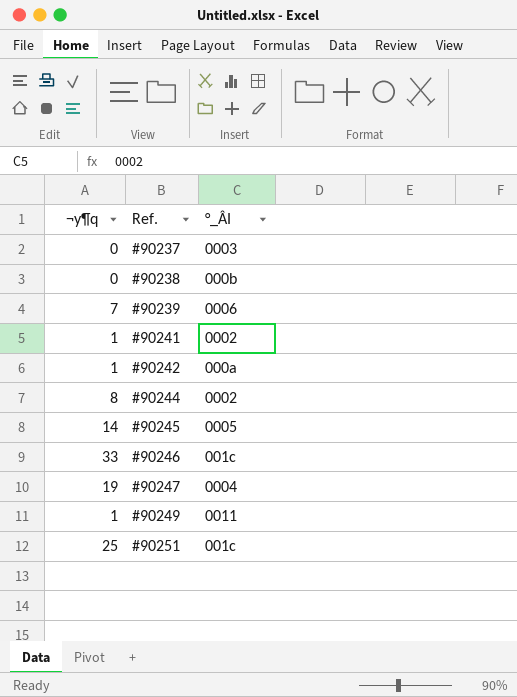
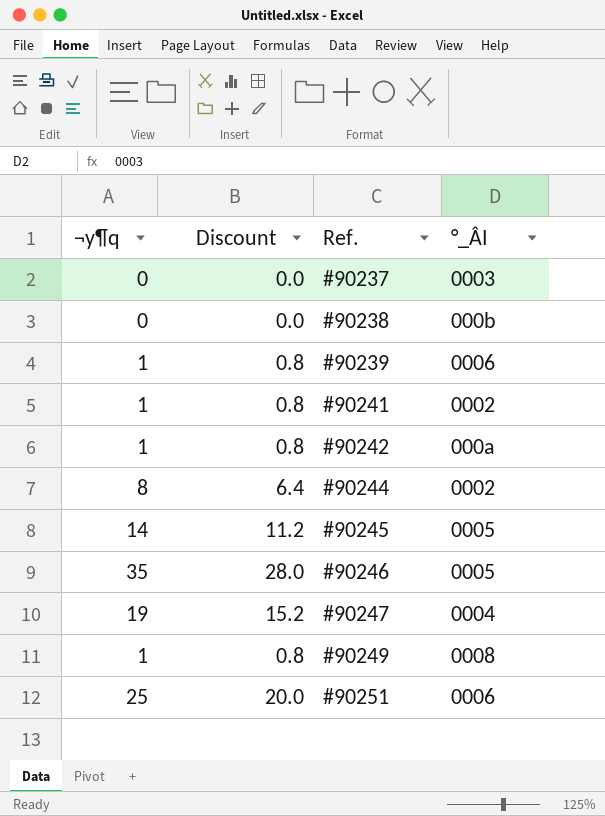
column Discount | formula: none -> [¬y¶q] * 0.8
#90239 | ¬y¶q: 7 -> 1
#90246 | ¬y¶q: 33 -> 35
#90246 | °_ÂI: 001c -> 0005
#90249 | °_ÂI: 0011 -> 0008
#90251 | °_ÂI: 001c -> 0006

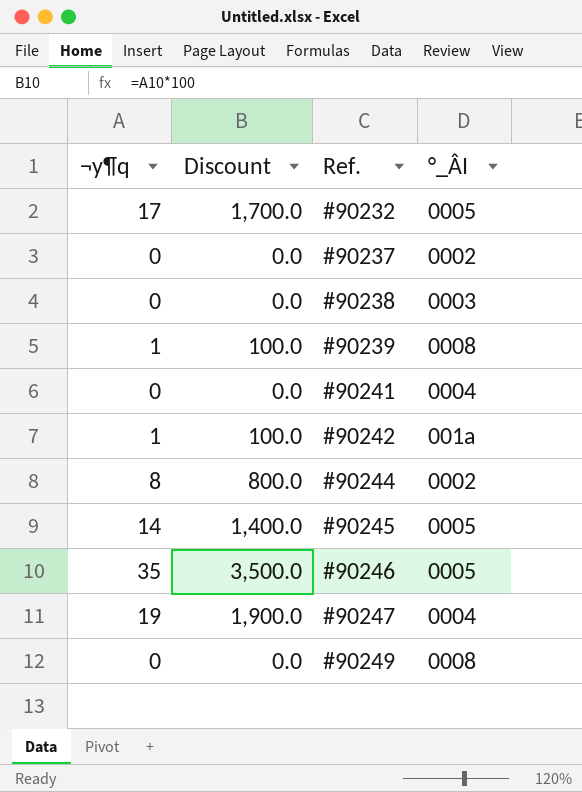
column Discount | formula: [¬y¶q] * 0.8 -> [¬y¶q] * 100
row #90251: 25 | 20.0 | 0006 -> none
row #90232: none -> 17 | 1,700.0 | 0005
#90237 | °_ÂI: 0003 -> 0002
#90238 | °_ÂI: 000b -> 0003
#90239 | °_ÂI: 0006 -> 0008
#90241 | ¬y¶q: 1 -> 0
#90241 | °_ÂI: 0002 -> 0004
#90242 | °_ÂI: 000a -> 001a
#90249 | ¬y¶q: 1 -> 0

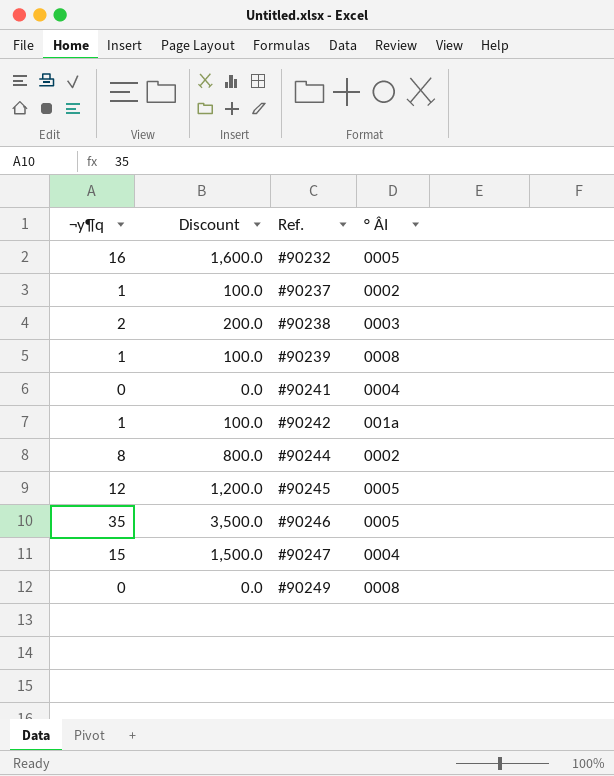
column name: °_ÂI -> ° ÂI
#90232 | ¬y¶q: 17 -> 16
#90232 | Discount: 1,700.0 -> 1,600.0
#90237 | ¬y¶q: 0 -> 1
#90237 | Discount: 0.0 -> 100.0
#90238 | ¬y¶q: 0 -> 2
#90238 | Discount: 0.0 -> 200.0
#90245 | ¬y¶q: 14 -> 12
#90245 | Discount: 1,400.0 -> 1,200.0
#90247 | ¬y¶q: 19 -> 15
#90247 | Discount: 1,900.0 -> 1,500.0

